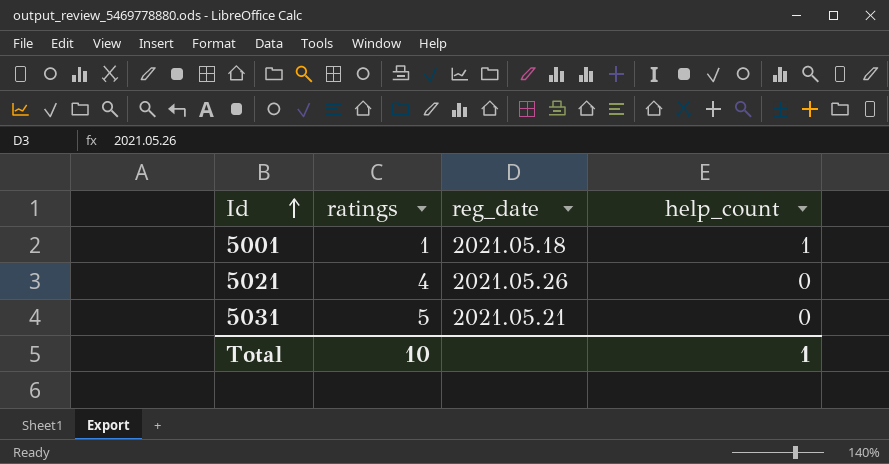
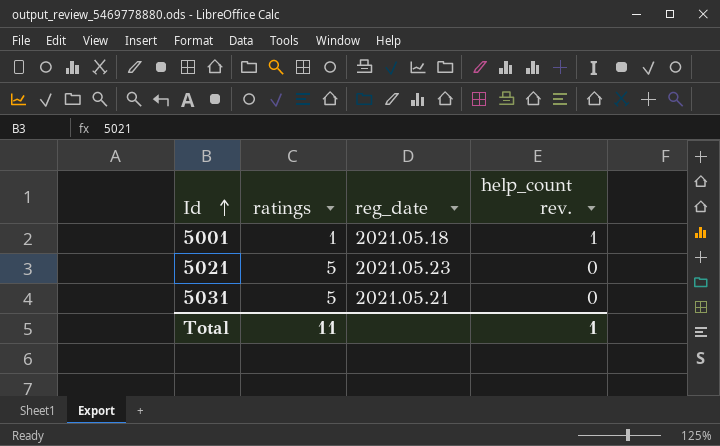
column name: help_count -> help_count rev.
5021 | ratings: 4 -> 5
5021 | reg_date: 2021.05.26 -> 2021.05.23
Total | ratings: 10 -> 11

